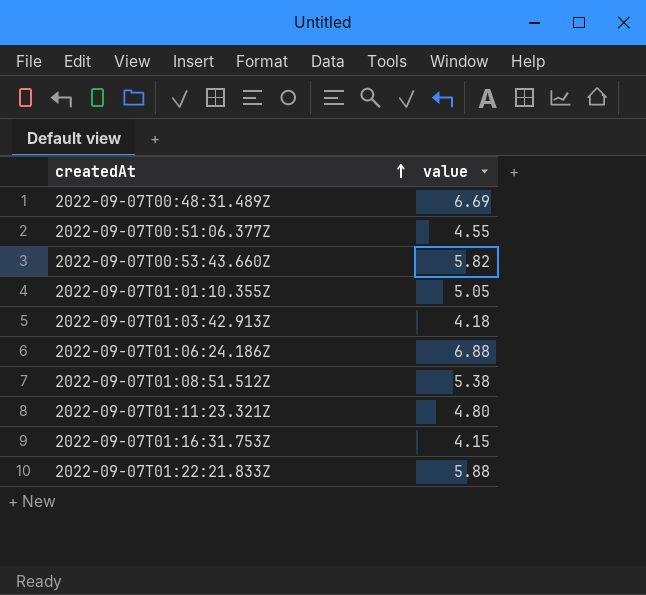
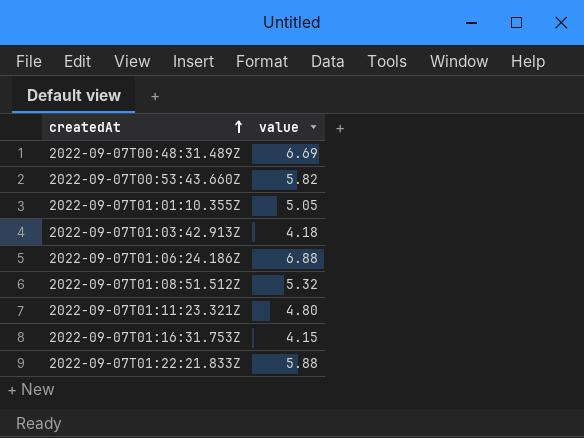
row 2022-09-07T00:51:06.377Z: 4.55 -> none
2022-09-07T01:08:51.512Z | value: 5.38 -> 5.32

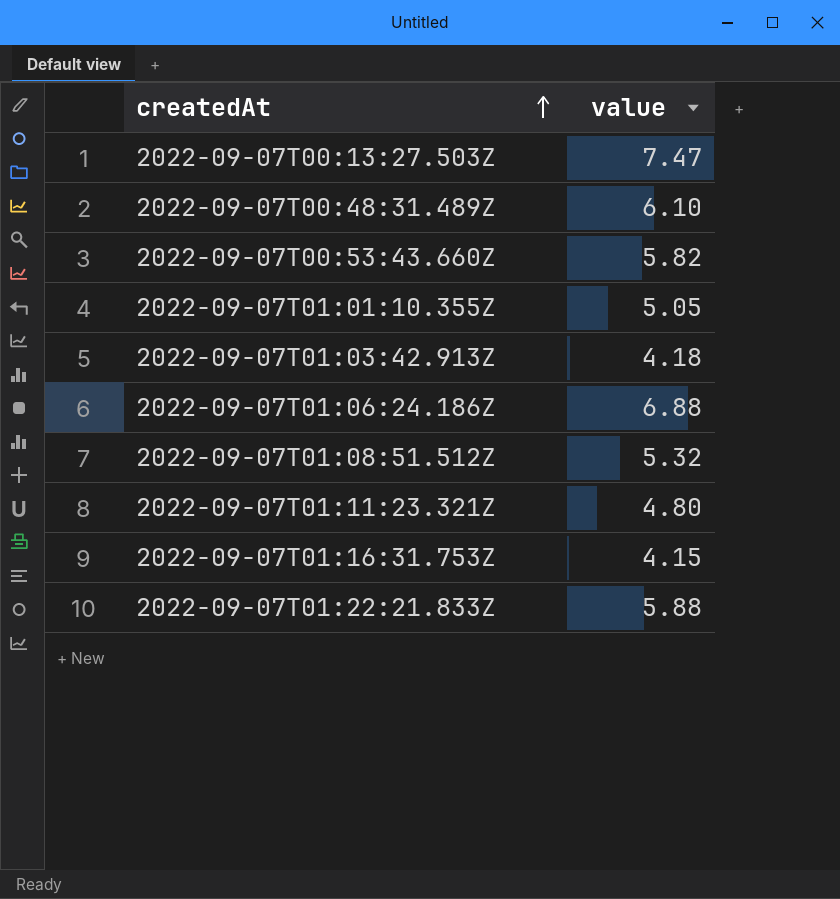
row 2022-09-07T00:13:27.503Z: none -> 7.47
2022-09-07T00:48:31.489Z | value: 6.69 -> 6.10

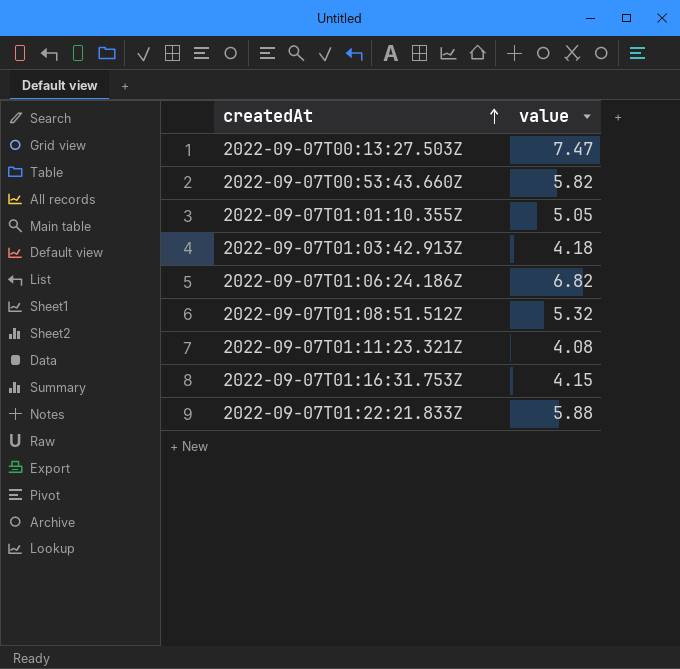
row 2022-09-07T00:48:31.489Z: 6.10 -> none
2022-09-07T01:06:24.186Z | value: 6.88 -> 6.82
2022-09-07T01:11:23.321Z | value: 4.80 -> 4.08

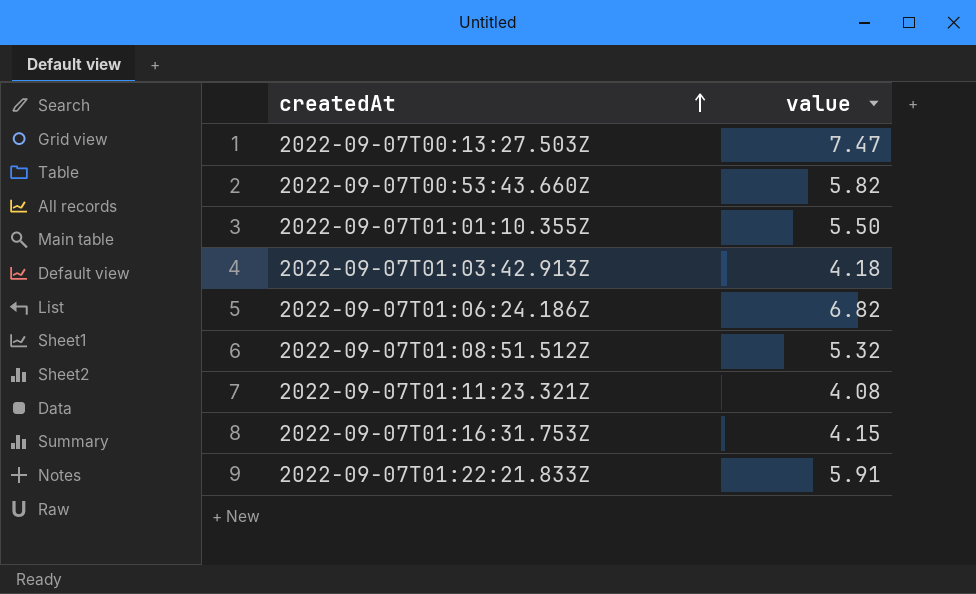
2022-09-07T01:01:10.355Z | value: 5.05 -> 5.50
2022-09-07T01:22:21.833Z | value: 5.88 -> 5.91

